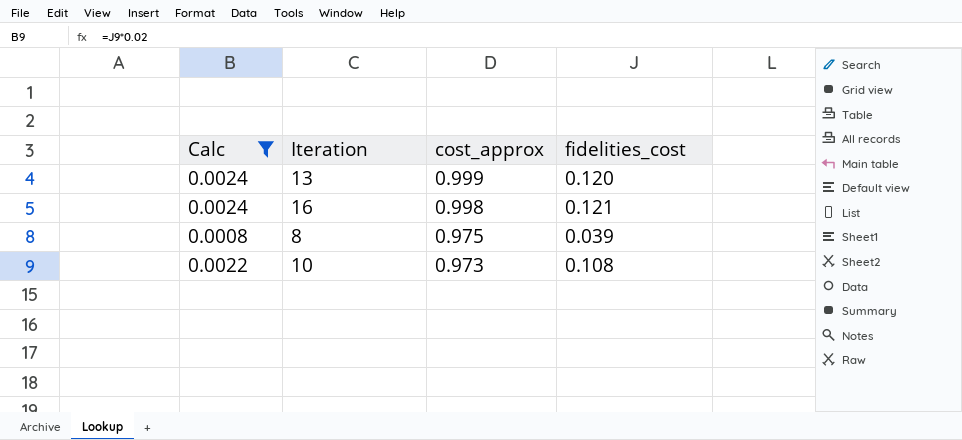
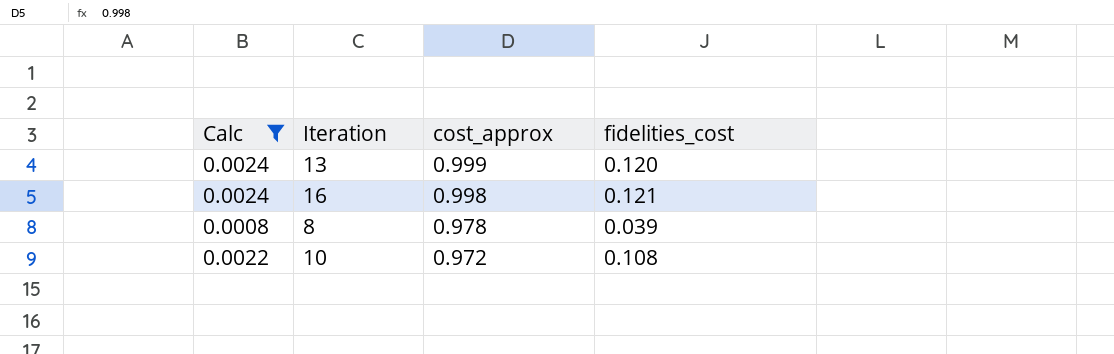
8 | cost_approx: 0.975 -> 0.978
10 | cost_approx: 0.973 -> 0.972

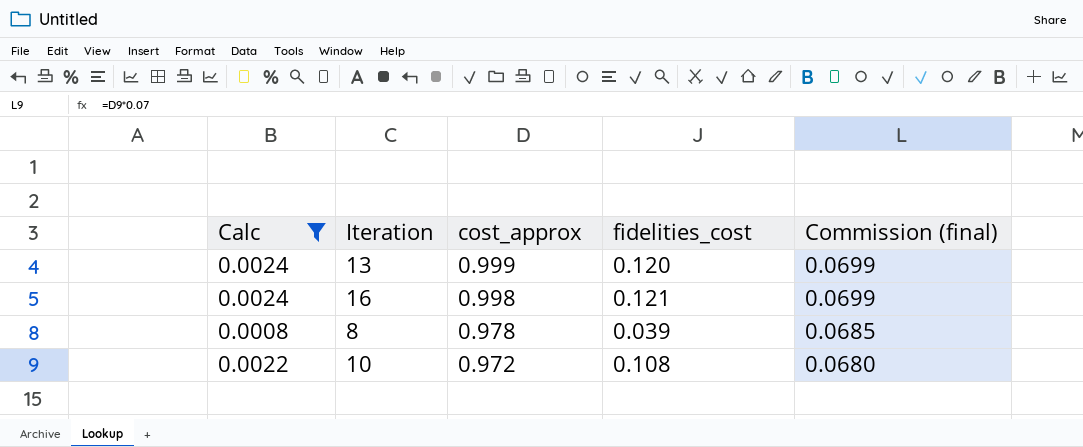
column Commission (final) | formula: none -> [cost_approx] * 0.07

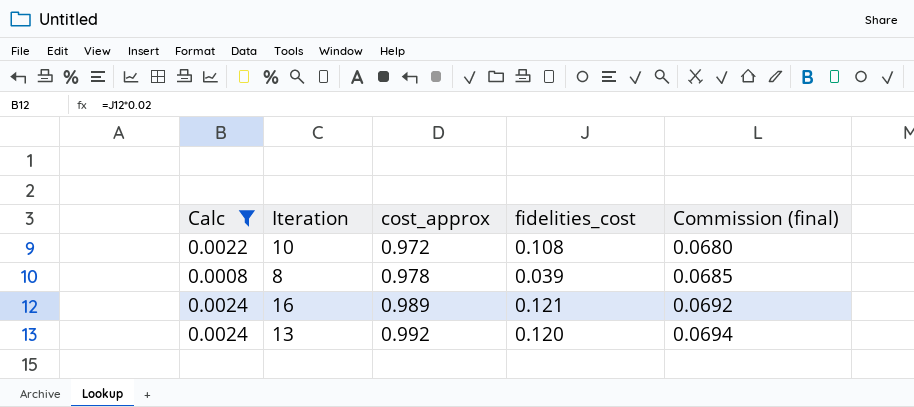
row order: cost_approx descending -> cost_approx ascending
16 | cost_approx: 0.998 -> 0.989
16 | Commission (final): 0.0699 -> 0.0692
13 | cost_approx: 0.999 -> 0.992
13 | Commission (final): 0.0699 -> 0.0694

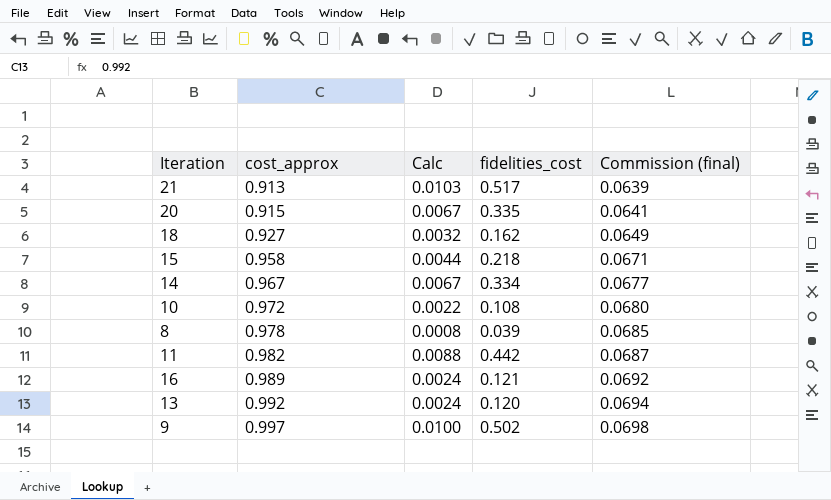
filter: Calc <= 0.0024 -> none
column Calc | position: 1 -> 3

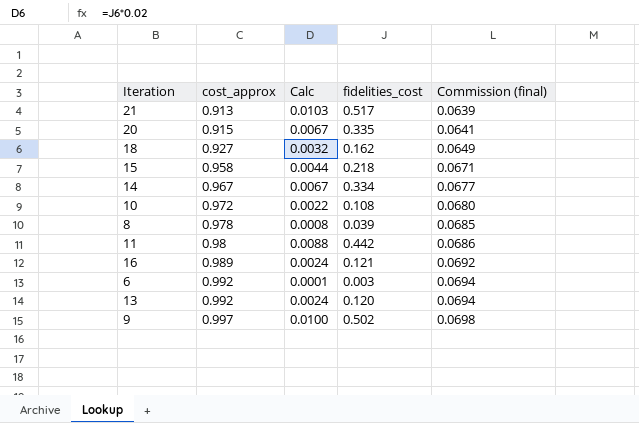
11 | cost_approx: 0.982 -> 0.98
11 | Commission (final): 0.0687 -> 0.0686
row 6: none -> 0.992 | 0.0001 | 0.003 | 0.0694

